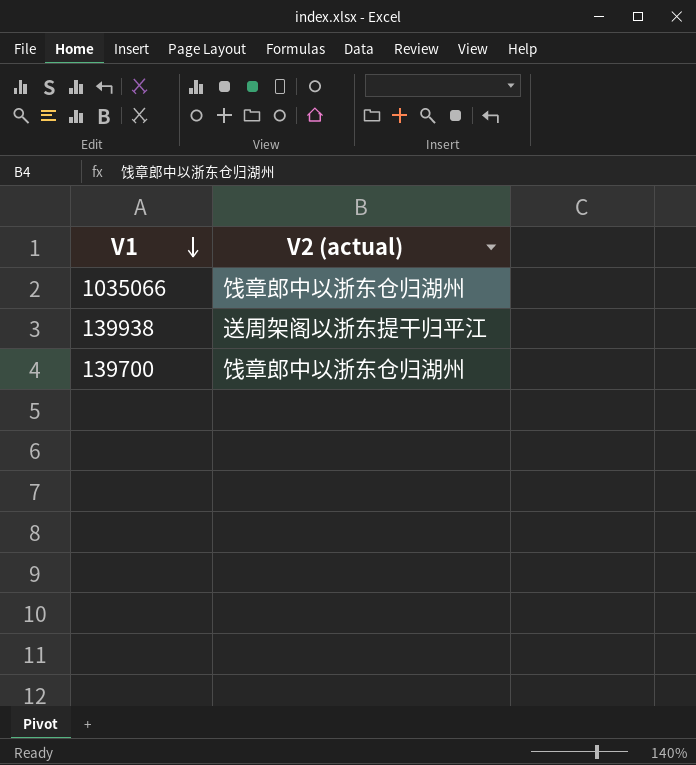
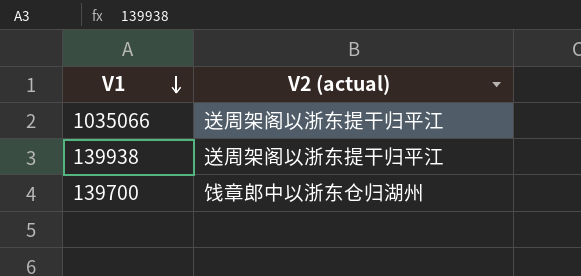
1035066 | V2 (actual): 饯章郎中以浙东仓归湖州 -> 送周架阁以浙东提干归平江

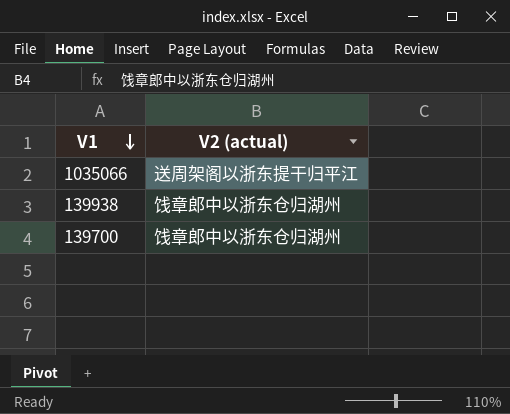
139938 | V2 (actual): 送周架阁以浙东提干归平江 -> 饯章郎中以浙东仓归湖州

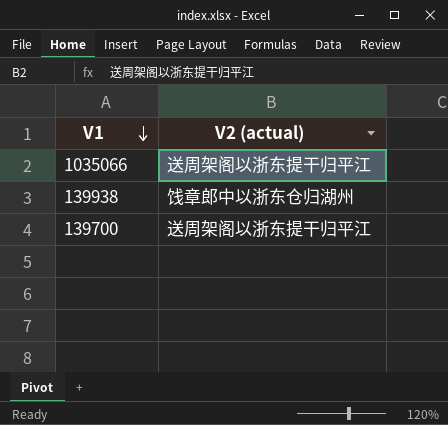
139700 | V2 (actual): 饯章郎中以浙东仓归湖州 -> 送周架阁以浙东提干归平江

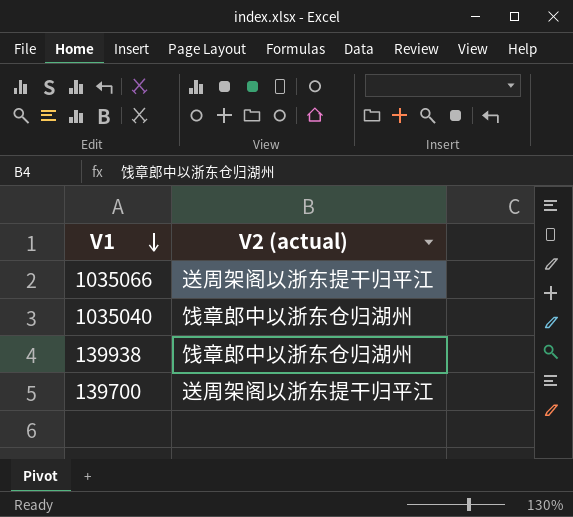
row 1035040: none -> 饯章郎中以浙东仓归湖州

